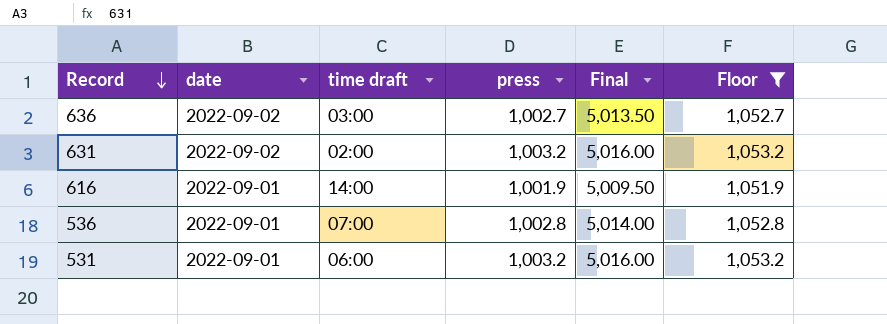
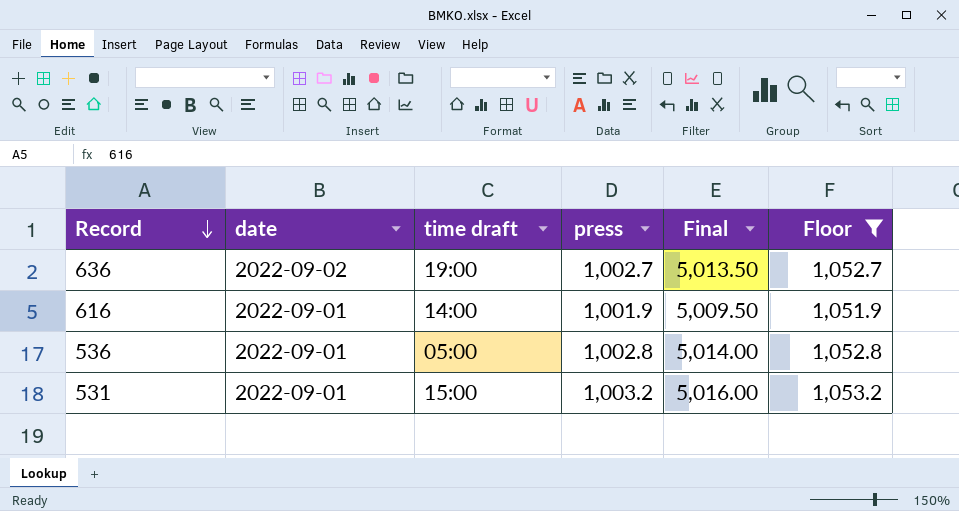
row 631: 2022-09-02 | 02:00 | 1,003.2 | 5,016.00 | 1,053.2 -> none
636 | time draft: 03:00 -> 19:00
536 | time draft: 07:00 -> 05:00
531 | time draft: 06:00 -> 15:00

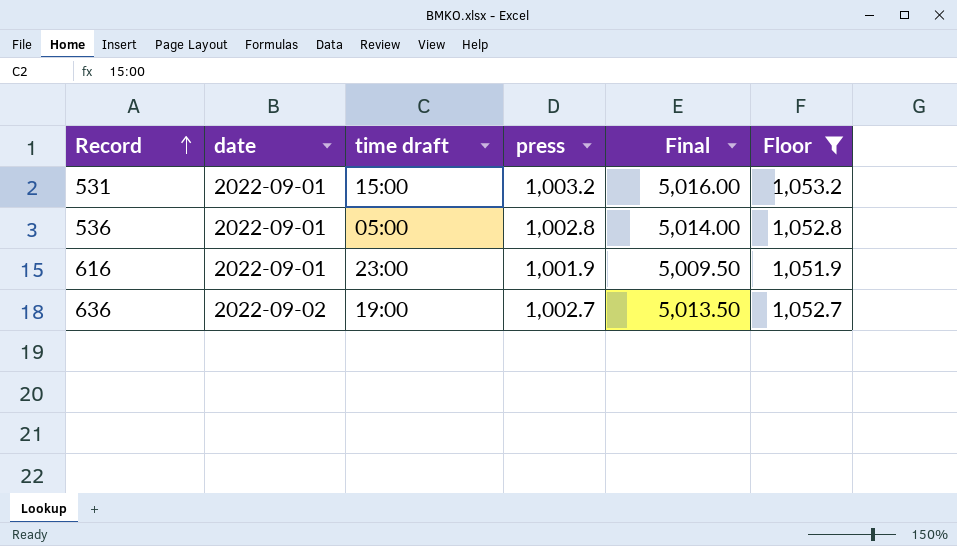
row order: Record descending -> Record ascending
616 | time draft: 14:00 -> 23:00

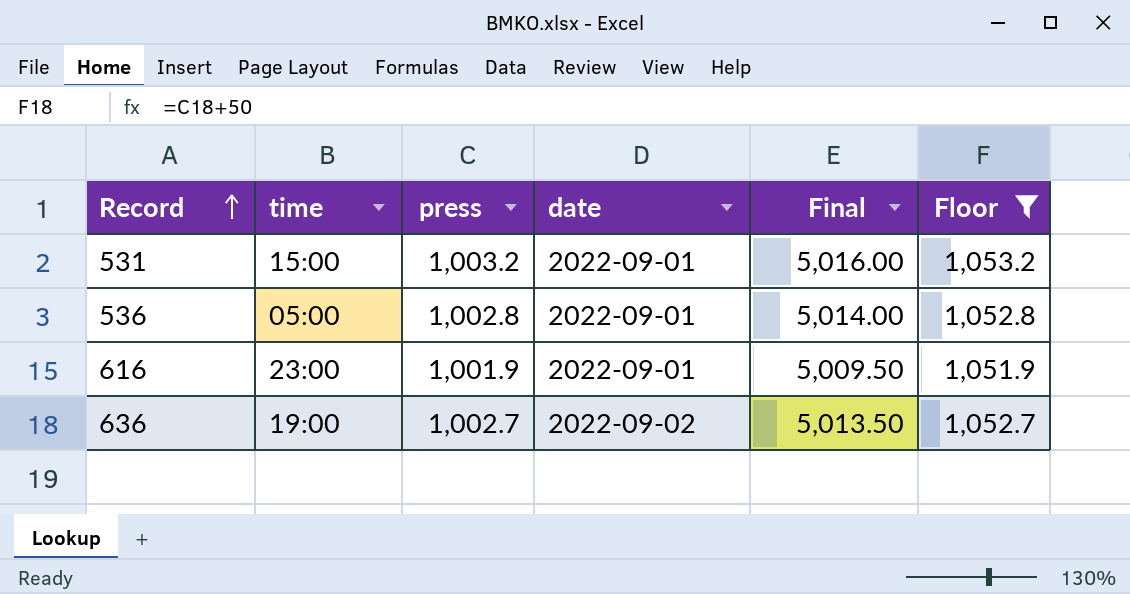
column name: time draft -> time
column date | position: 2 -> 4

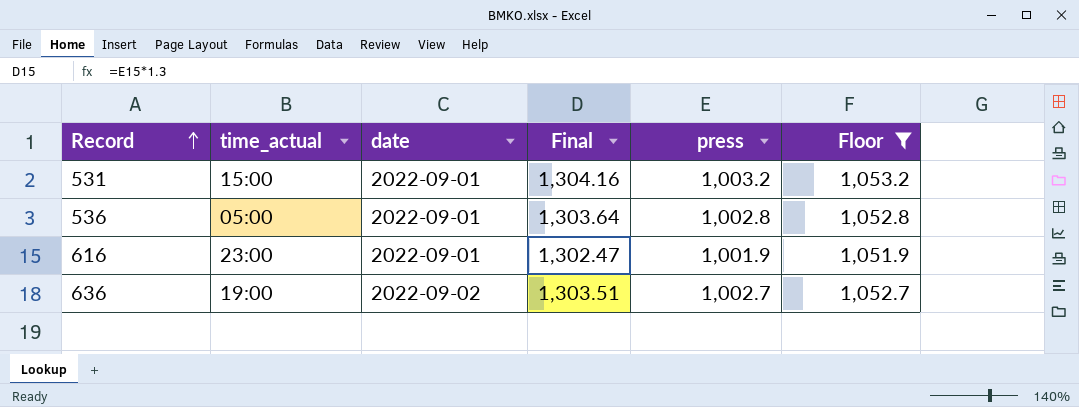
column name: time -> time_actual
column Final | formula: [press] * 5 -> [press] * 1.3
column press | position: 3 -> 5

